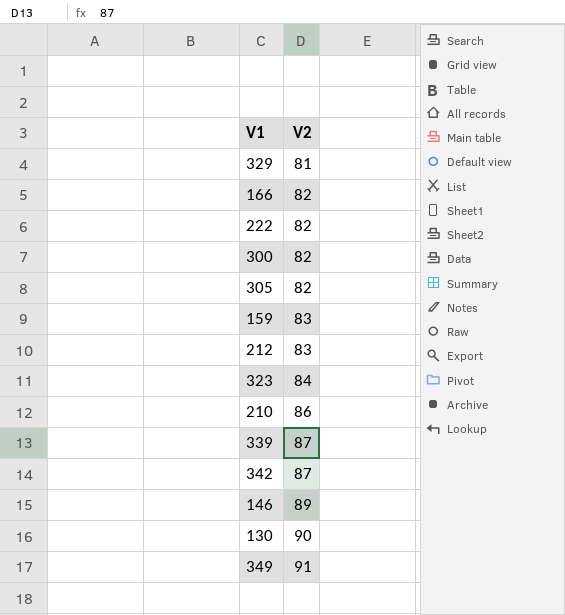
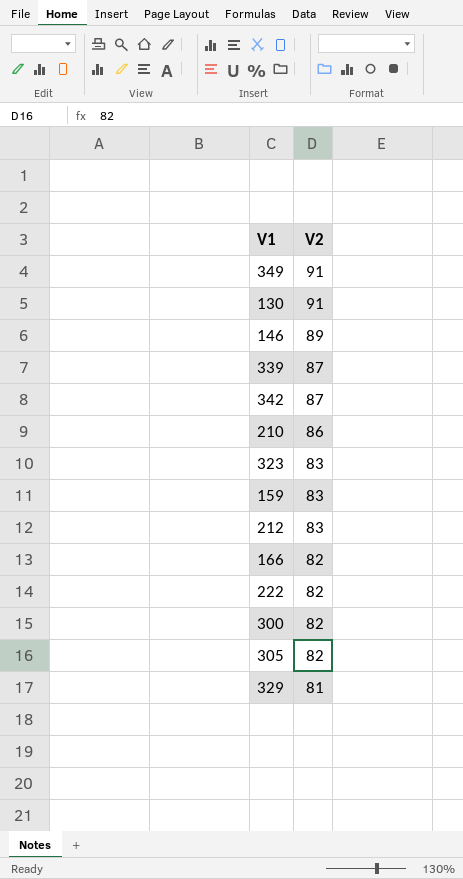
row order: V2 ascending -> V2 descending
130 | V2: 90 -> 91
323 | V2: 84 -> 83

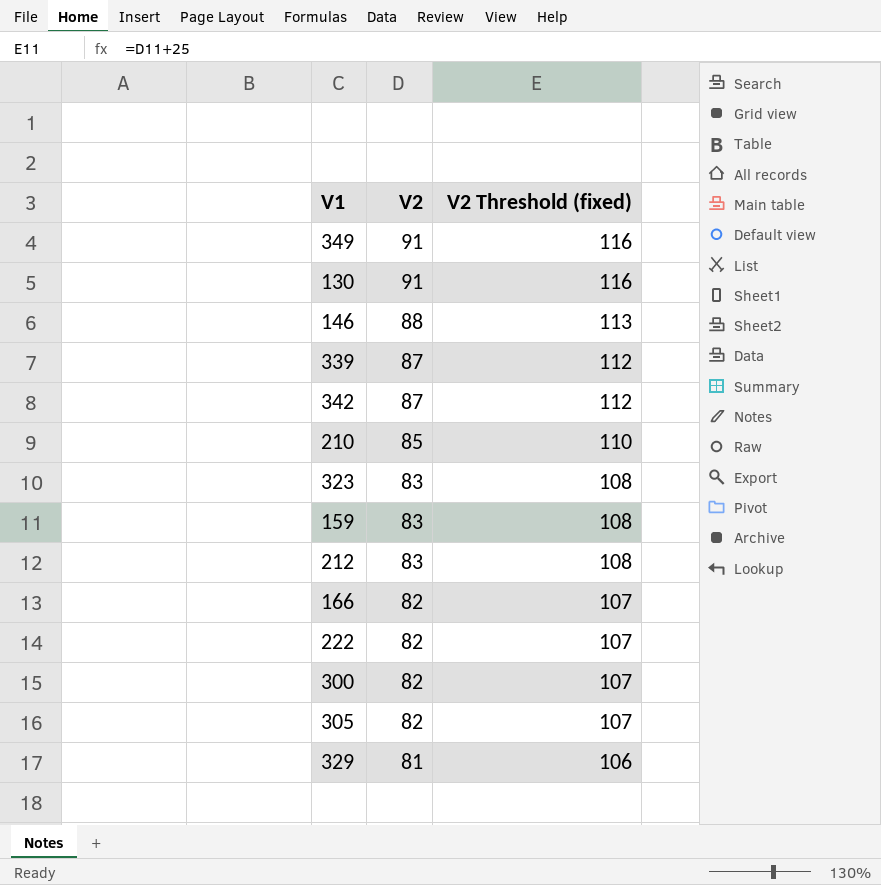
column V2 Threshold (fixed) | formula: none -> [V2] + 25
146 | V2: 89 -> 88
210 | V2: 86 -> 85

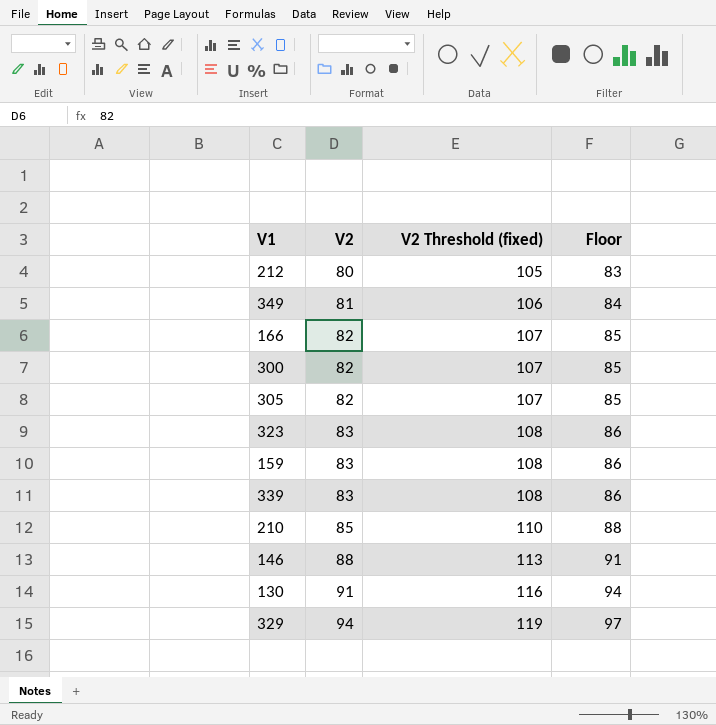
row order: V2 descending -> V2 ascending
column Floor | formula: none -> [V2] + 3
row 342: 87 | 112 -> none
row 222: 82 | 107 -> none
212 | V2: 83 -> 80
212 | V2 Threshold (fixed): 108 -> 105
349 | V2: 91 -> 81
349 | V2 Threshold (fixed): 116 -> 106
339 | V2: 87 -> 83
339 | V2 Threshold (fixed): 112 -> 108
329 | V2: 81 -> 94
329 | V2 Threshold (fixed): 106 -> 119

